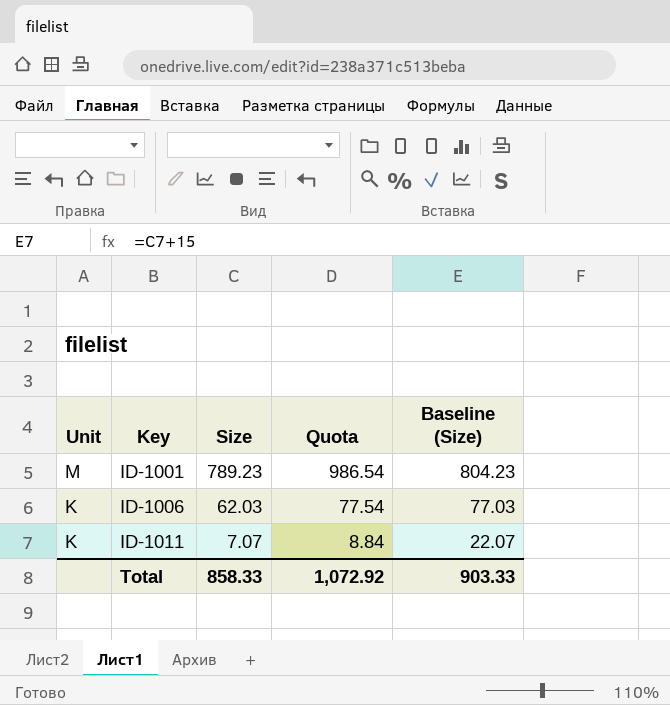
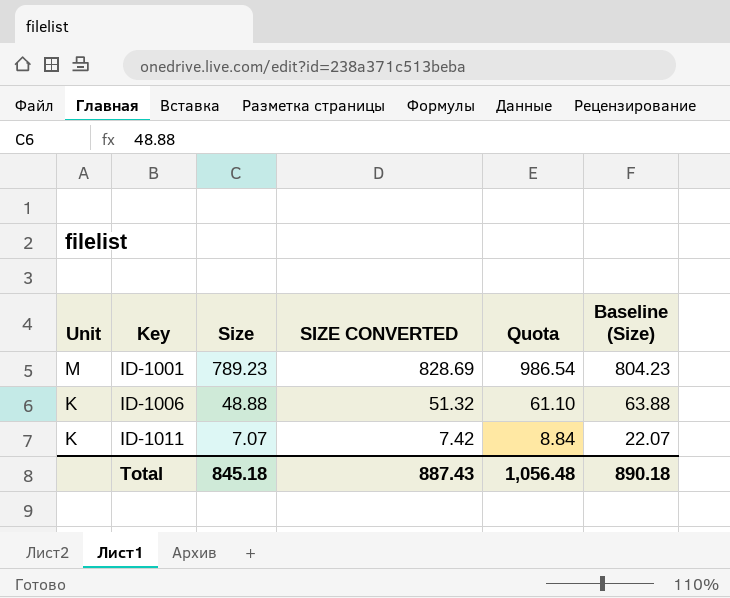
column SIZE CONVERTED | formula: none -> [Size] * 1.05
ID-1006 | Size: 62.03 -> 48.88
ID-1006 | Quota: 77.54 -> 61.10
ID-1006 | Baseline (Size): 77.03 -> 63.88
Total | Size: 858.33 -> 845.18
Total | Quota: 1,072.92 -> 1,056.48
Total | Baseline (Size): 903.33 -> 890.18

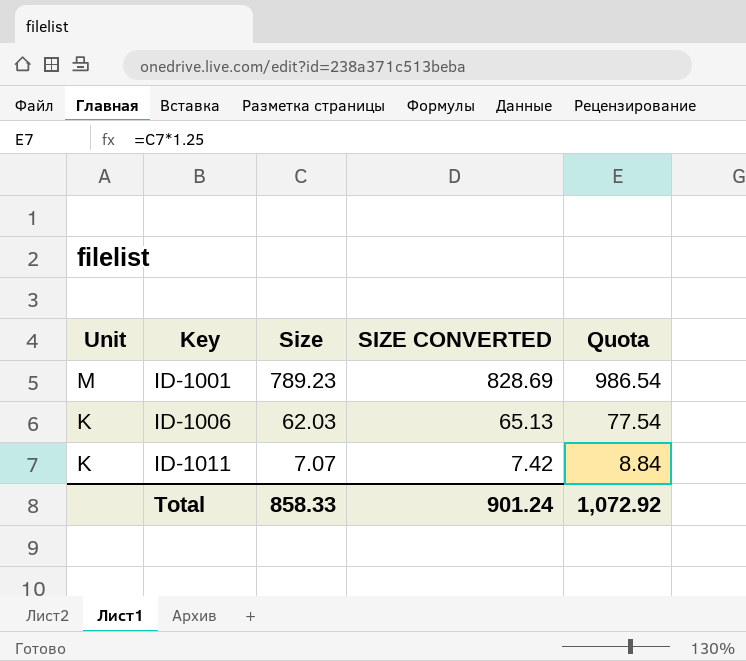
column Baseline (Size) | formula: [Size] + 15 -> none
ID-1006 | Size: 48.88 -> 62.03
ID-1006 | SIZE CONVERTED: 51.32 -> 65.13
ID-1006 | Quota: 61.10 -> 77.54
Total | Size: 845.18 -> 858.33
Total | SIZE CONVERTED: 887.43 -> 901.24
Total | Quota: 1,056.48 -> 1,072.92

